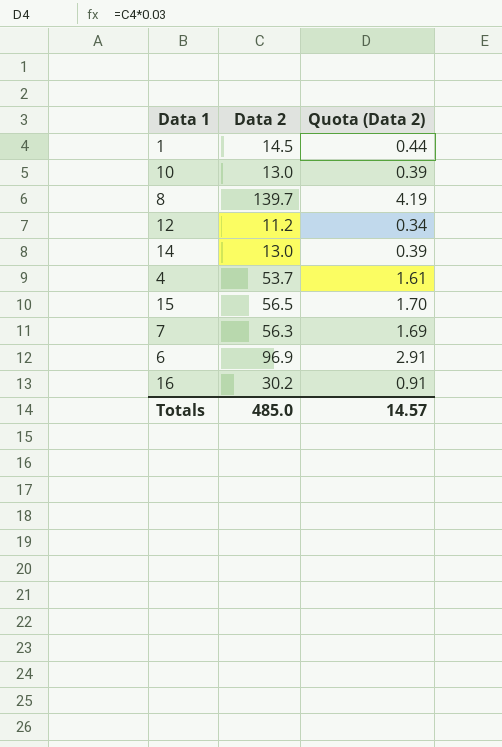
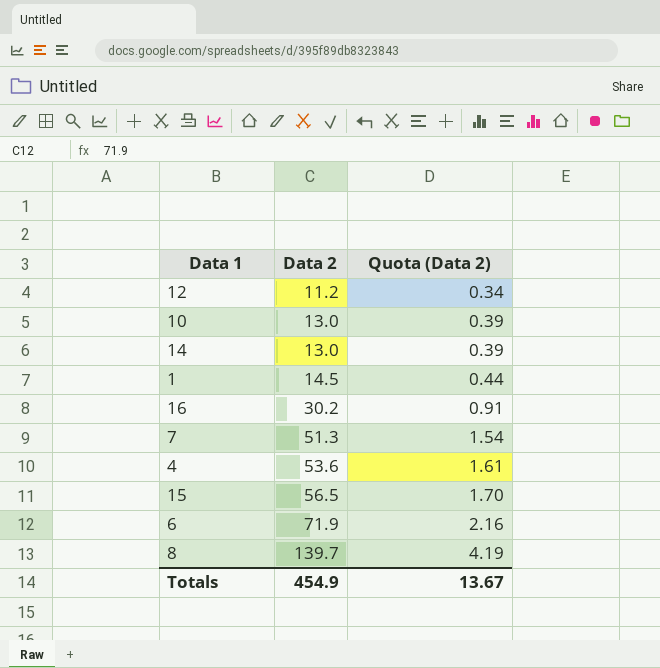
row order: none -> Data 2 ascending
7 | Data 2: 56.3 -> 51.3
7 | Quota (Data 2): 1.69 -> 1.54
4 | Data 2: 53.7 -> 53.6
6 | Data 2: 96.9 -> 71.9
6 | Quota (Data 2): 2.91 -> 2.16
Totals | Data 2: 485.0 -> 454.9
Totals | Quota (Data 2): 14.57 -> 13.67

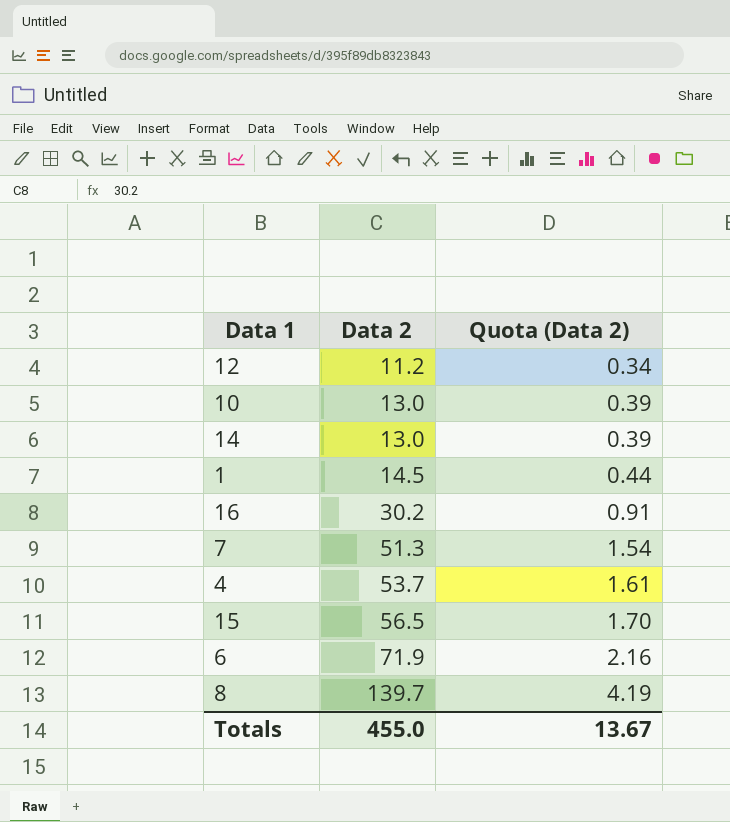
4 | Data 2: 53.6 -> 53.7
Totals | Data 2: 454.9 -> 455.0

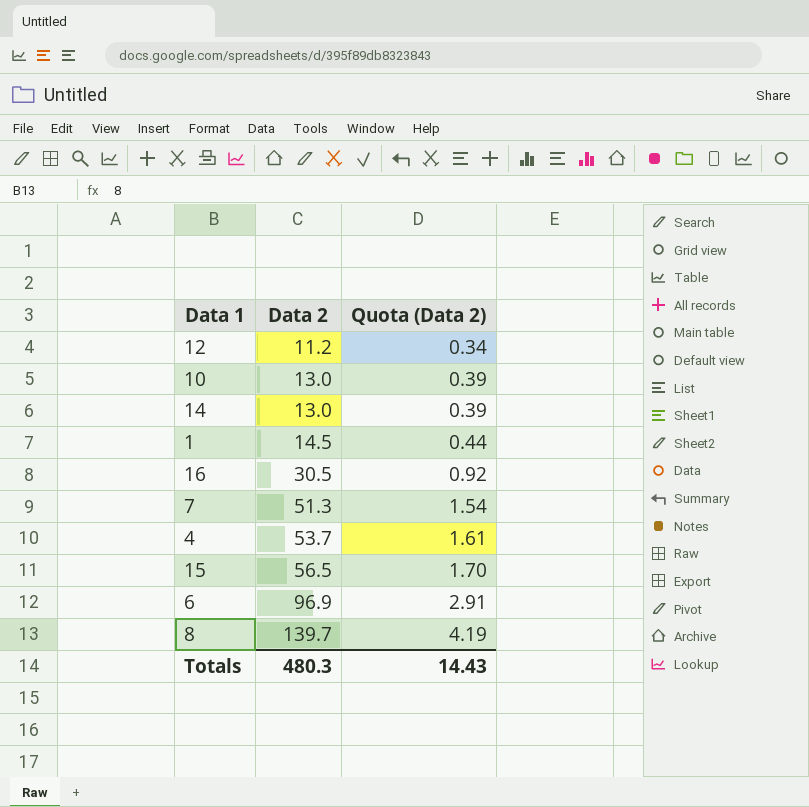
16 | Data 2: 30.2 -> 30.5
16 | Quota (Data 2): 0.91 -> 0.92
6 | Data 2: 71.9 -> 96.9
6 | Quota (Data 2): 2.16 -> 2.91
Totals | Data 2: 455.0 -> 480.3
Totals | Quota (Data 2): 13.67 -> 14.43

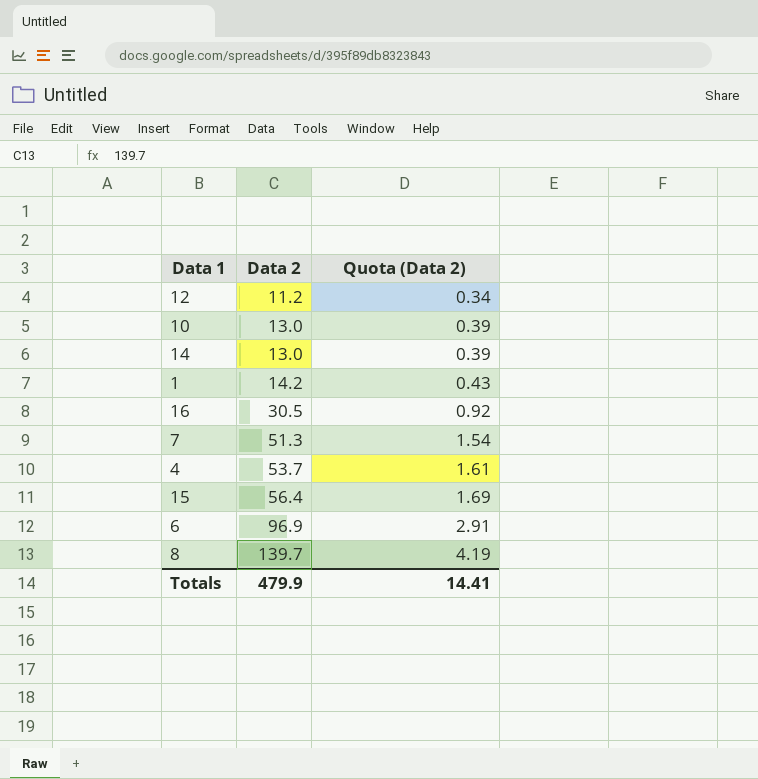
1 | Data 2: 14.5 -> 14.2
1 | Quota (Data 2): 0.44 -> 0.43
15 | Data 2: 56.5 -> 56.4
15 | Quota (Data 2): 1.70 -> 1.69
Totals | Data 2: 480.3 -> 479.9
Totals | Quota (Data 2): 14.43 -> 14.41

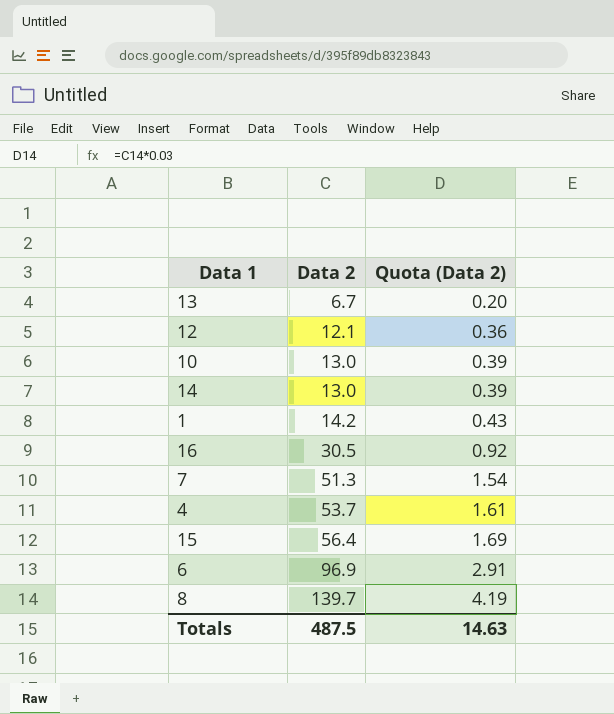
row 13: none -> 6.7 | 0.20
12 | Data 2: 11.2 -> 12.1
12 | Quota (Data 2): 0.34 -> 0.36
Totals | Data 2: 479.9 -> 487.5
Totals | Quota (Data 2): 14.41 -> 14.63

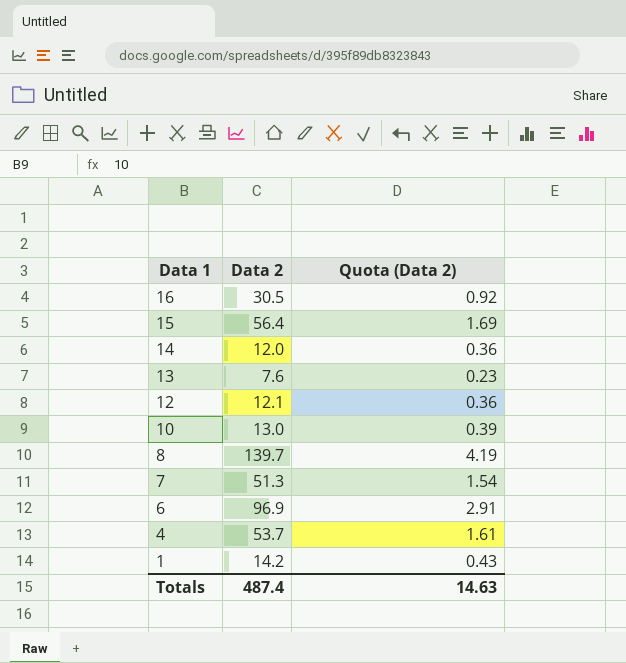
row order: Data 2 ascending -> Data 1 descending
14 | Data 2: 13.0 -> 12.0
14 | Quota (Data 2): 0.39 -> 0.36
13 | Data 2: 6.7 -> 7.6
13 | Quota (Data 2): 0.20 -> 0.23
Totals | Data 2: 487.5 -> 487.4

